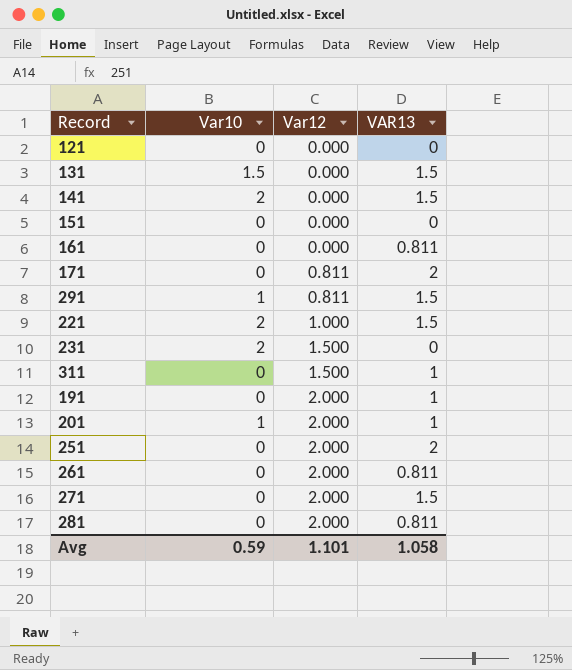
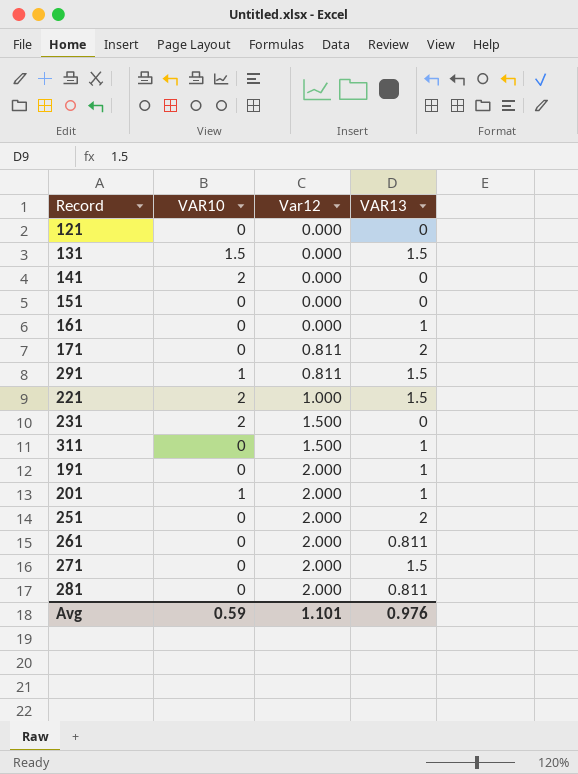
column name: Var10 -> VAR10
141 | VAR13: 1.5 -> 0
161 | VAR13: 0.811 -> 1
Avg | VAR13: 1.058 -> 0.976

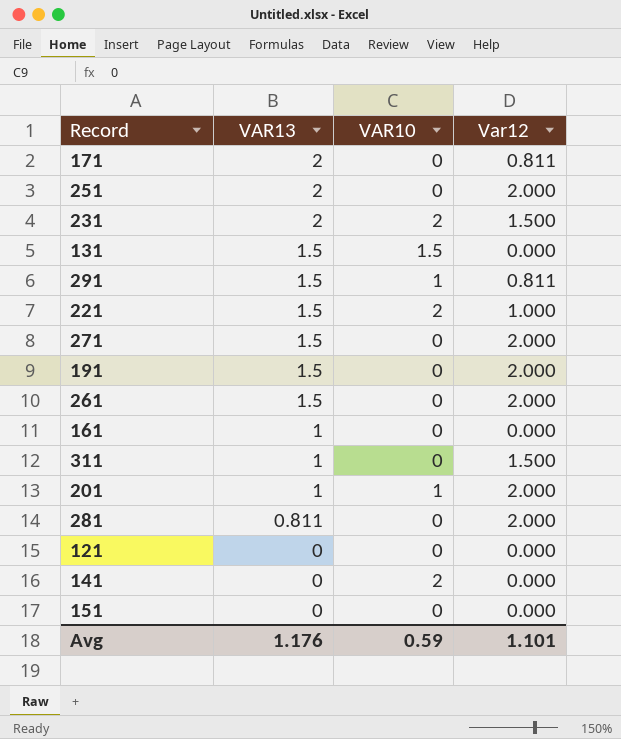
row order: Var12 ascending -> VAR13 descending
column VAR13 | position: 4 -> 2
231 | VAR13: 0 -> 2
191 | VAR13: 1 -> 1.5
261 | VAR13: 0.811 -> 1.5
Avg | VAR13: 0.976 -> 1.176

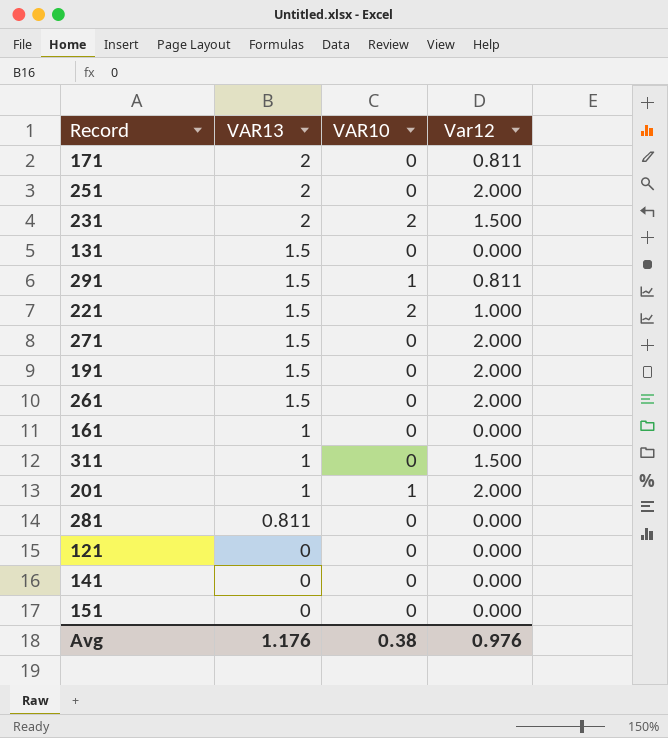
131 | VAR10: 1.5 -> 0
281 | Var12: 2.000 -> 0.000
141 | VAR10: 2 -> 0
Avg | VAR10: 0.59 -> 0.38
Avg | Var12: 1.101 -> 0.976

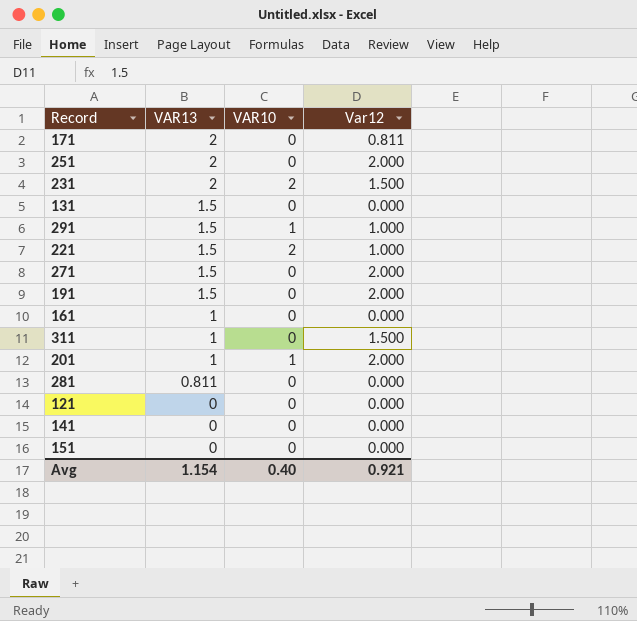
row 261: 1.5 | 0 | 2.000 -> none
291 | Var12: 0.811 -> 1.000
Avg | VAR13: 1.176 -> 1.154
Avg | VAR10: 0.38 -> 0.40
Avg | Var12: 0.976 -> 0.921

